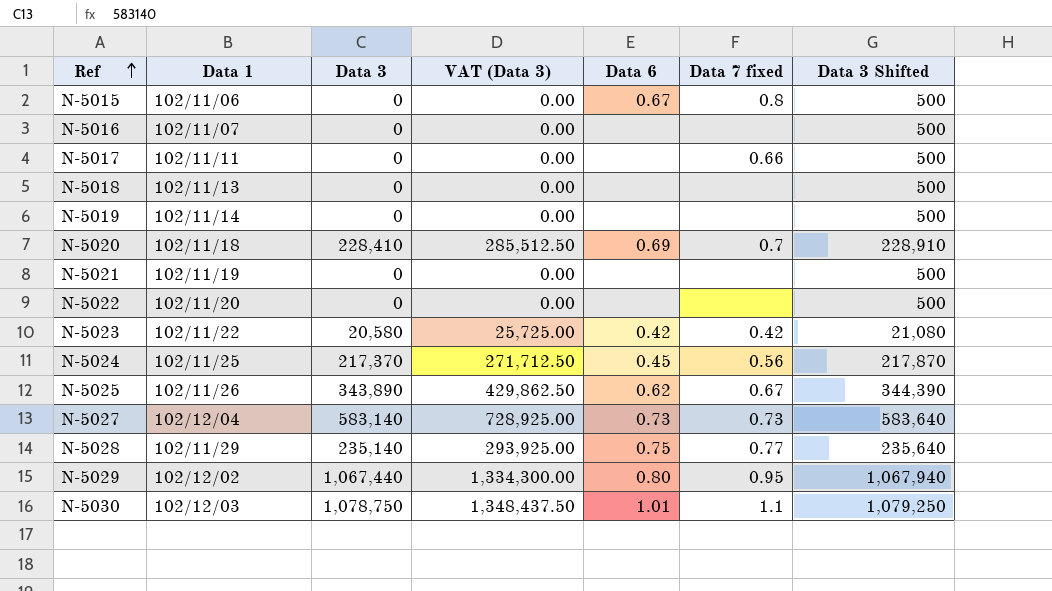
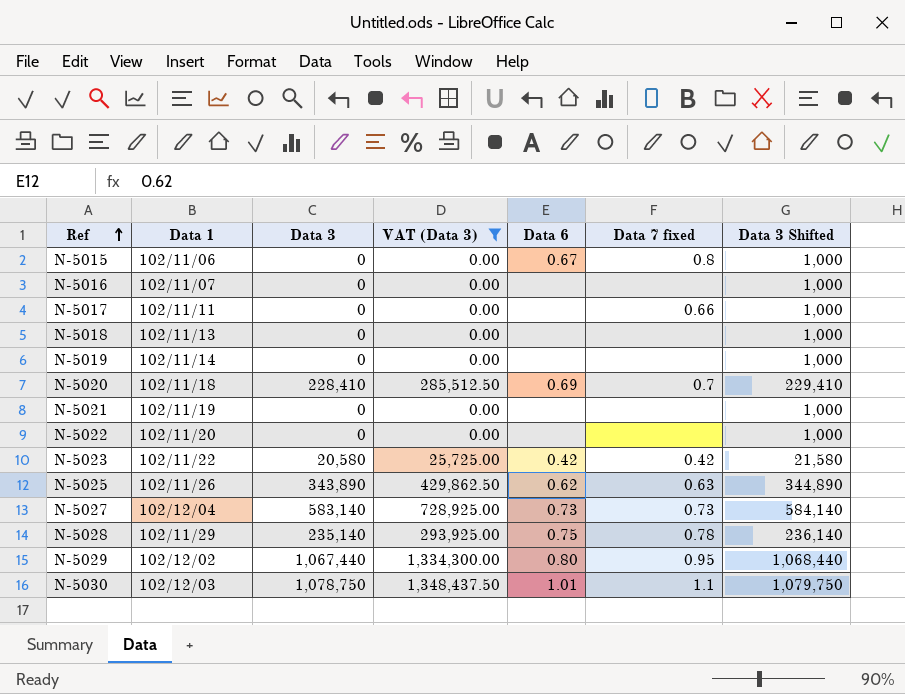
filter: none -> VAT (Data 3) != 271,712.50
column Data 3 Shifted | formula: [Data 3] + 500 -> [Data 3] + 1000
N-5025 | Data 7 fixed: 0.67 -> 0.63
N-5028 | Data 7 fixed: 0.77 -> 0.78

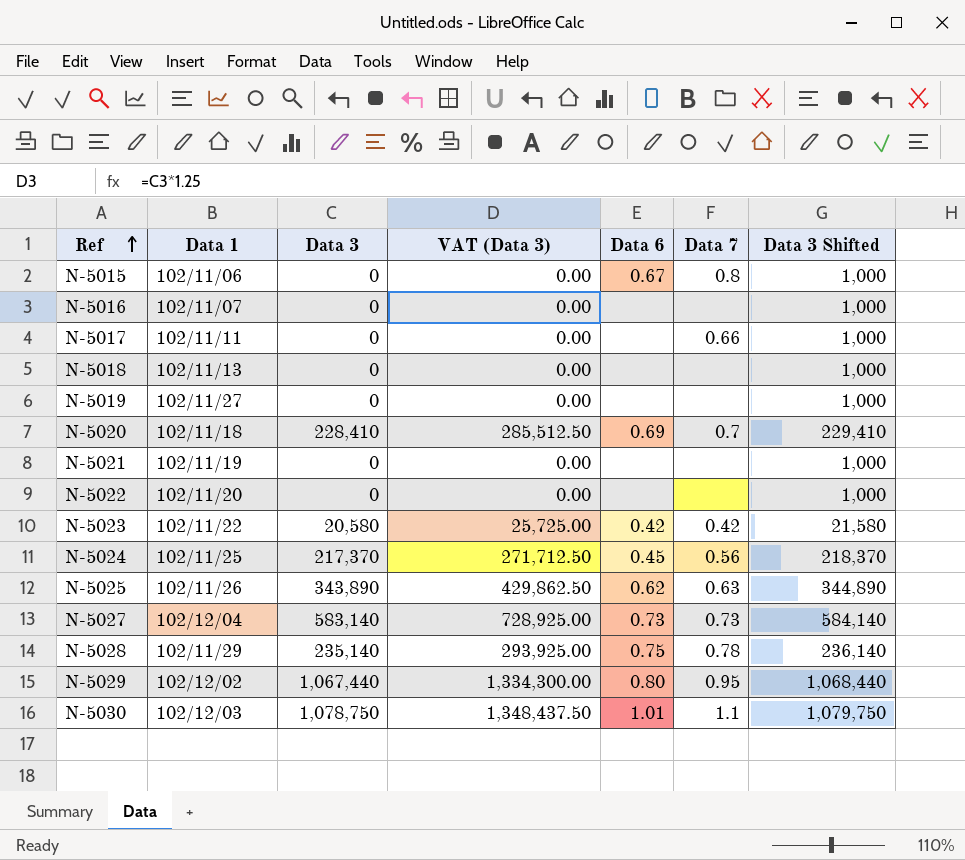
filter: VAT (Data 3) != 271,712.50 -> none
column name: Data 7 fixed -> Data 7
N-5019 | Data 1: 102/11/14 -> 102/11/27

